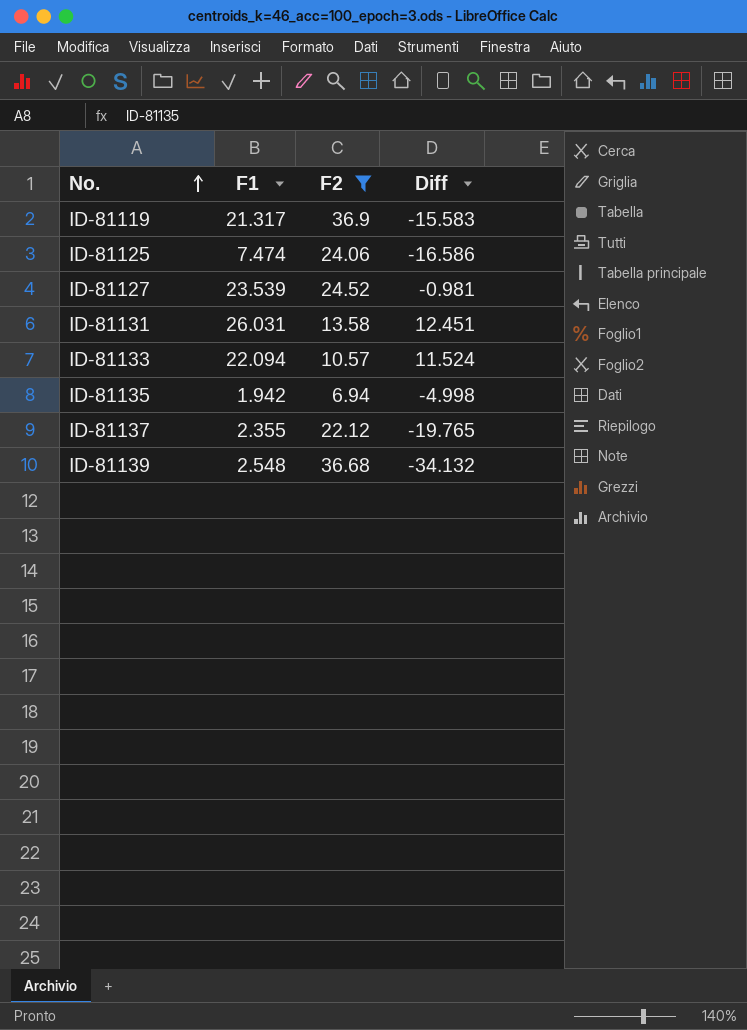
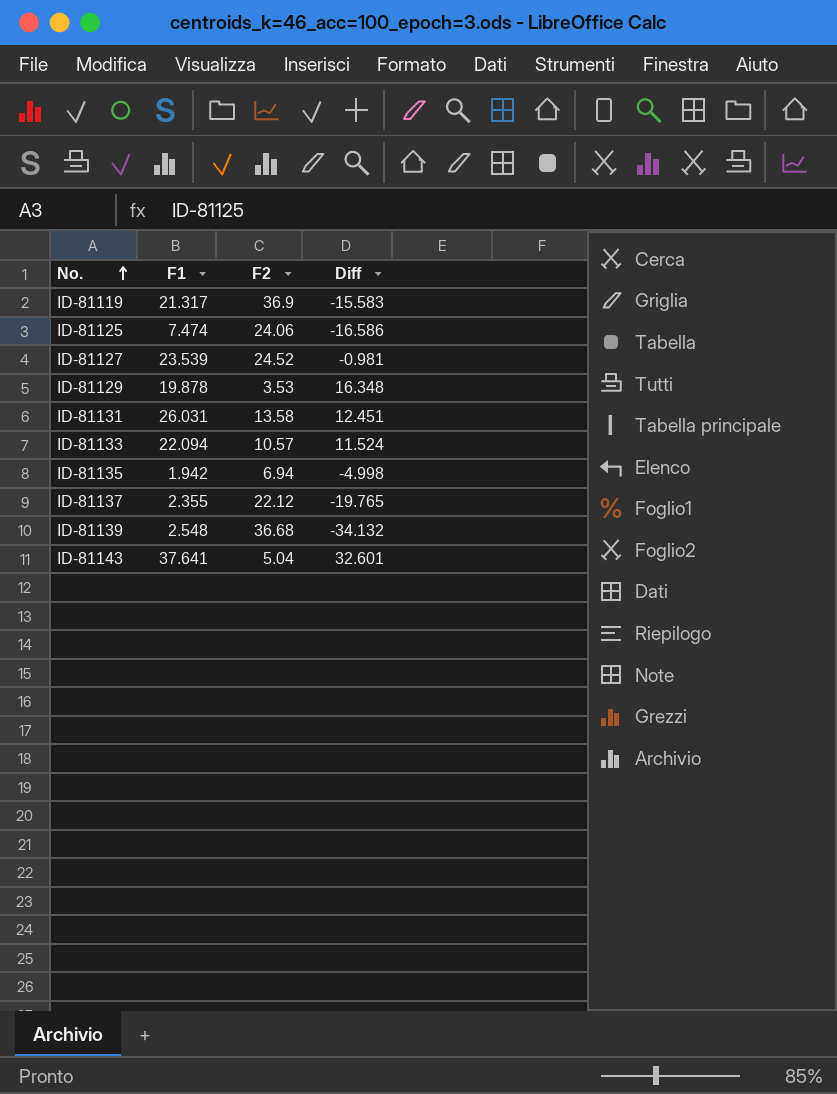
filter: F2 >= 6.94 -> none

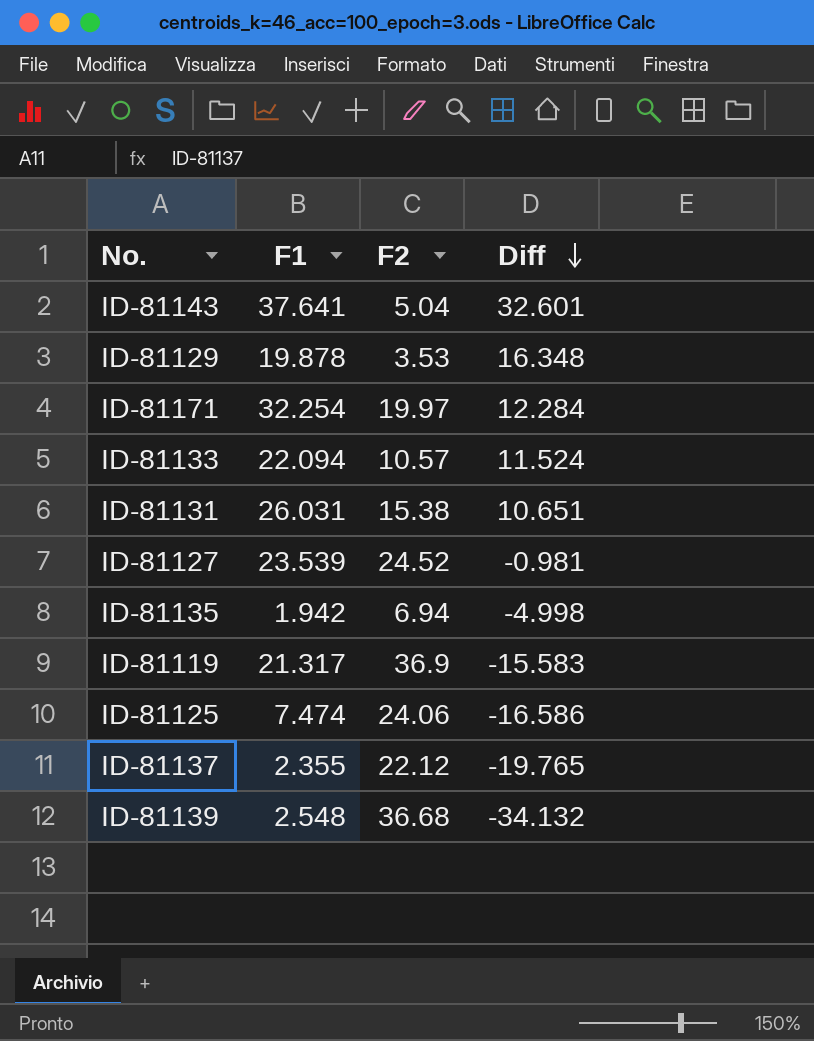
row order: No. ascending -> Diff descending
row ID-81171: none -> 32.254 | 19.97 | 12.284
ID-81131 | F2: 13.58 -> 15.38
ID-81131 | Diff: 12.451 -> 10.651

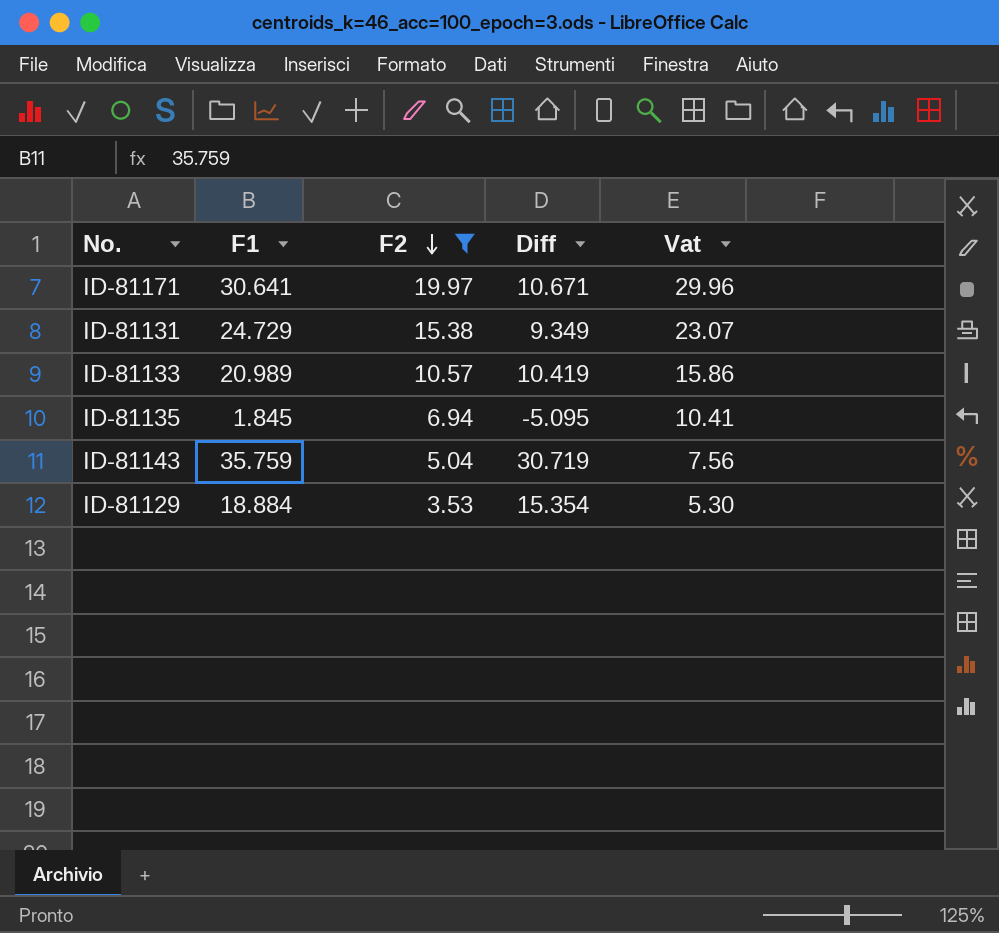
filter: none -> F2 <= 19.97
row order: Diff descending -> F2 descending
column Vat | formula: none -> [F2] * 1.5
ID-81171 | F1: 32.254 -> 30.641
ID-81171 | Diff: 12.284 -> 10.671
ID-81131 | F1: 26.031 -> 24.729
ID-81131 | Diff: 10.651 -> 9.349
ID-81133 | F1: 22.094 -> 20.989
ID-81133 | Diff: 11.524 -> 10.419
ID-81135 | F1: 1.942 -> 1.845
ID-81135 | Diff: -4.998 -> -5.095
ID-81143 | F1: 37.641 -> 35.759
ID-81143 | Diff: 32.601 -> 30.719
ID-81129 | F1: 19.878 -> 18.884
ID-81129 | Diff: 16.348 -> 15.354

